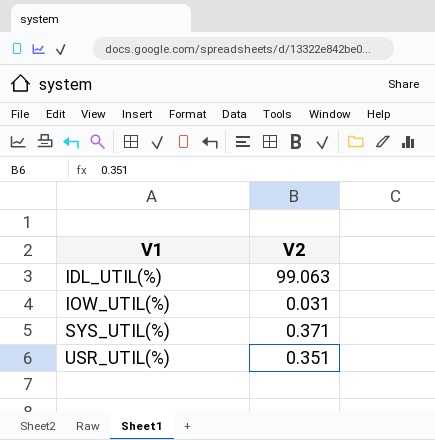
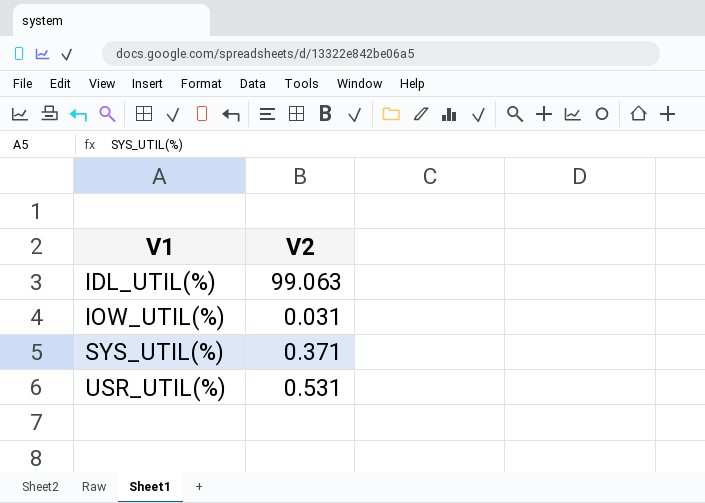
USR_UTIL(%) | V2: 0.351 -> 0.531

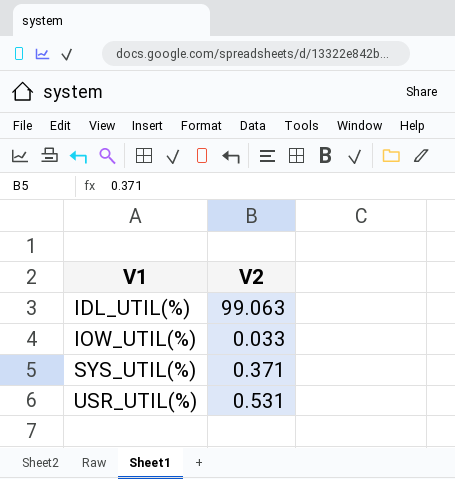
IOW_UTIL(%) | V2: 0.031 -> 0.033

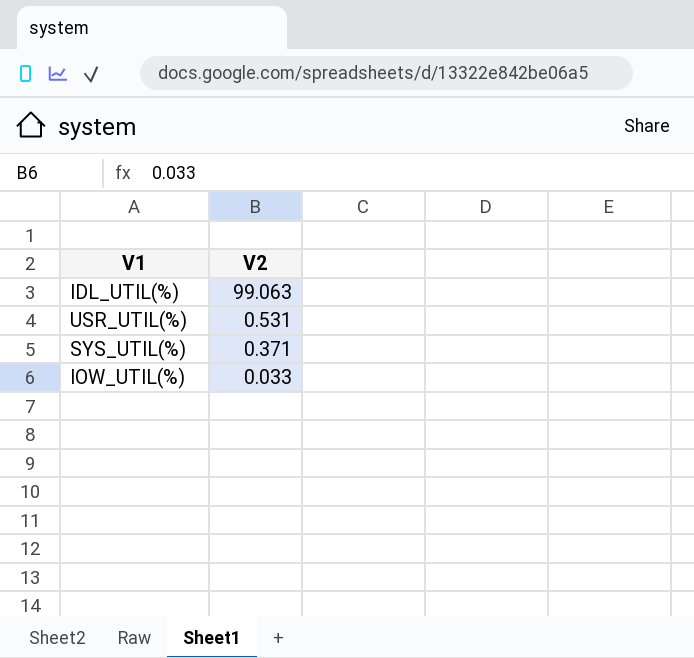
row order: V1 ascending -> V2 descending

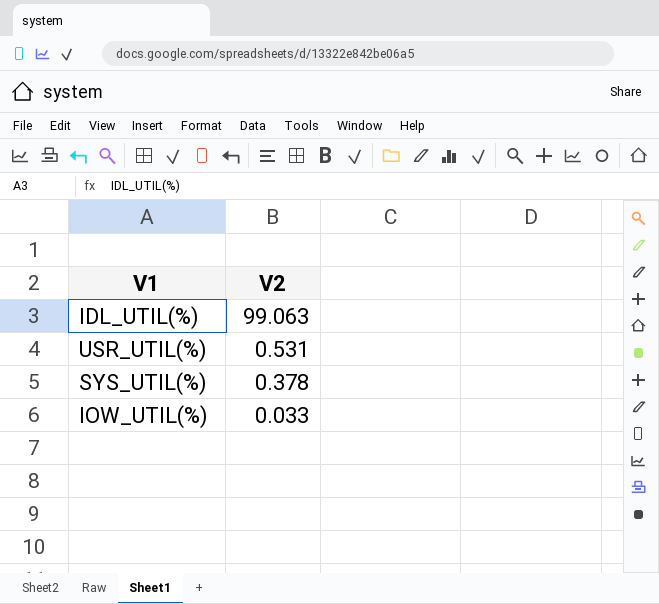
SYS_UTIL(%) | V2: 0.371 -> 0.378

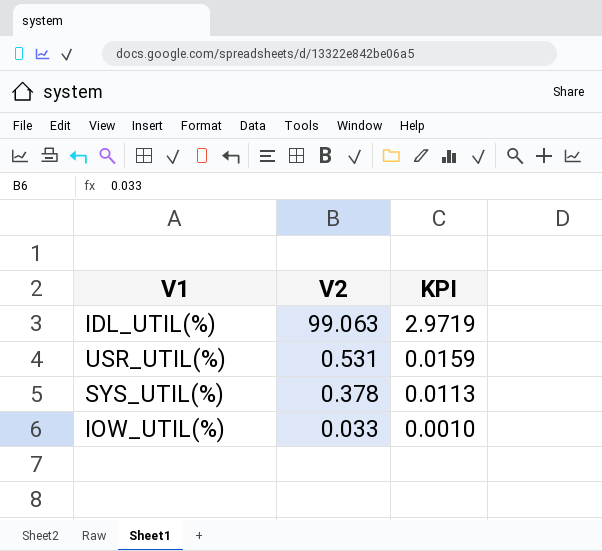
column KPI | formula: none -> [V2] * 0.03

